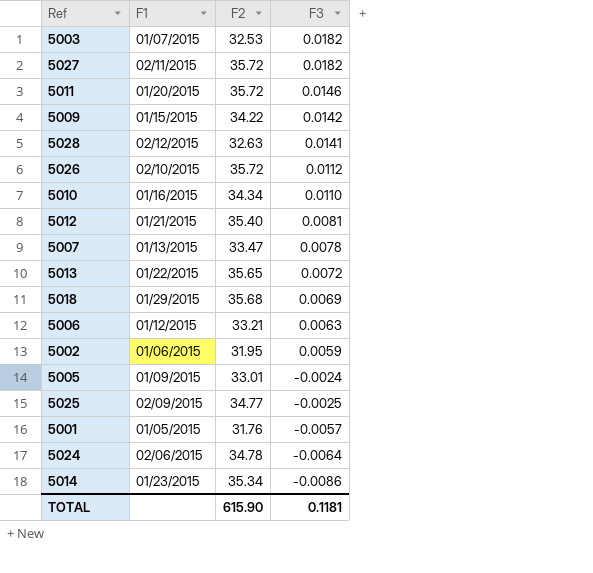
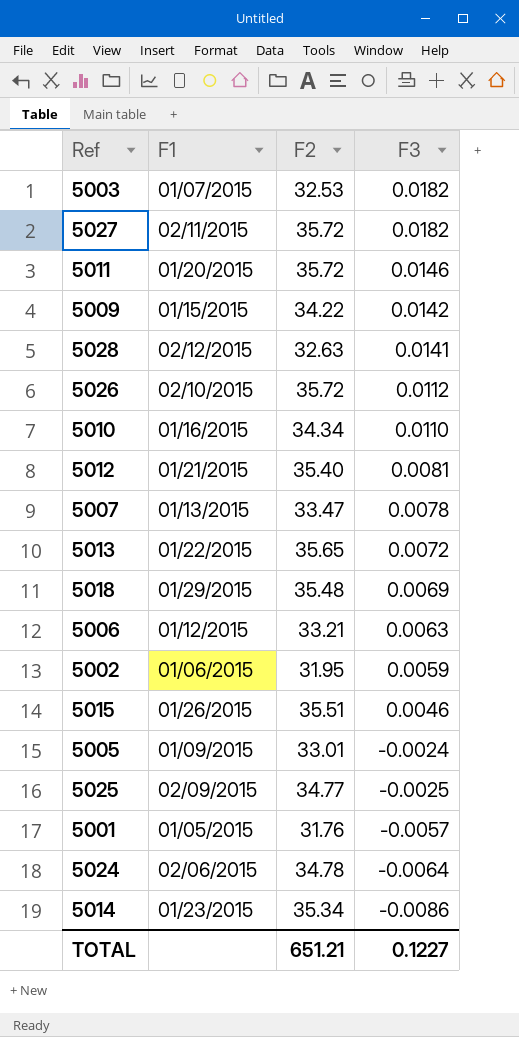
5018 | F2: 35.68 -> 35.48
row 5015: none -> 01/26/2015 | 35.51 | 0.0046
TOTAL | F2: 615.90 -> 651.21
TOTAL | F3: 0.1181 -> 0.1227

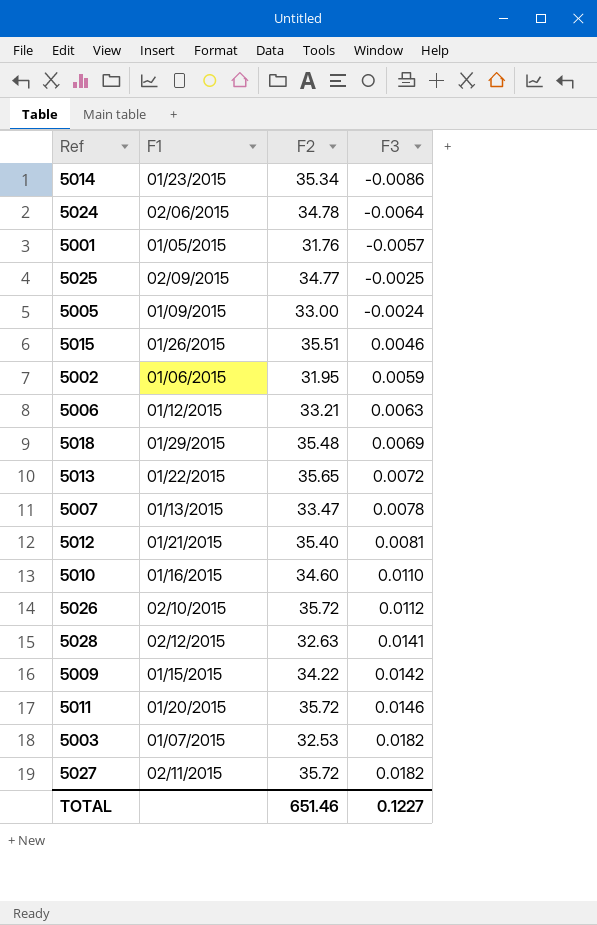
row order: F3 descending -> F3 ascending
5005 | F2: 33.01 -> 33.00
5010 | F2: 34.34 -> 34.60
TOTAL | F2: 651.21 -> 651.46

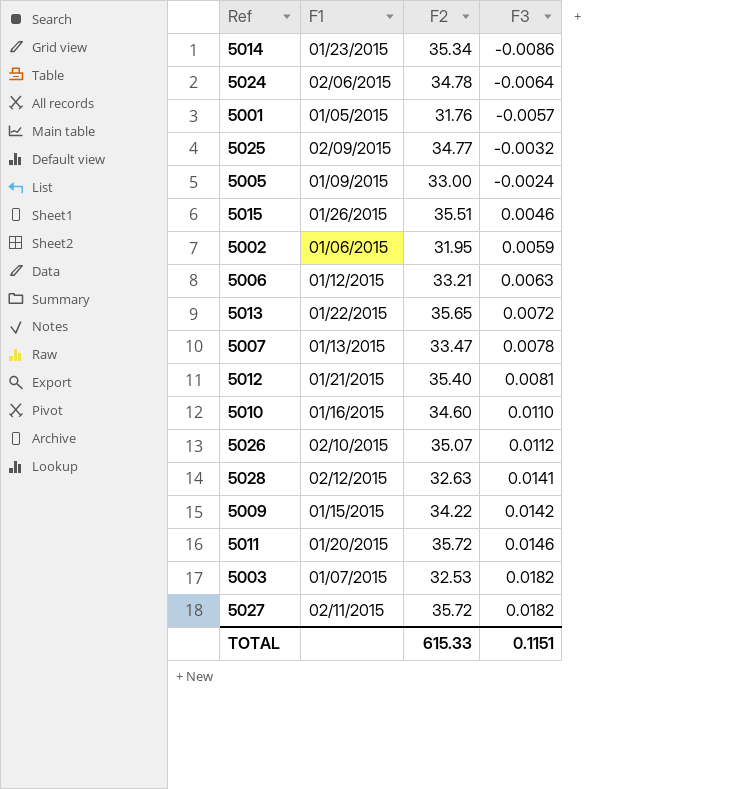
row 5018: 01/29/2015 | 35.48 | 0.0069 -> none
5025 | F3: -0.0025 -> -0.0032
5026 | F2: 35.72 -> 35.07
TOTAL | F2: 651.46 -> 615.33
TOTAL | F3: 0.1227 -> 0.1151

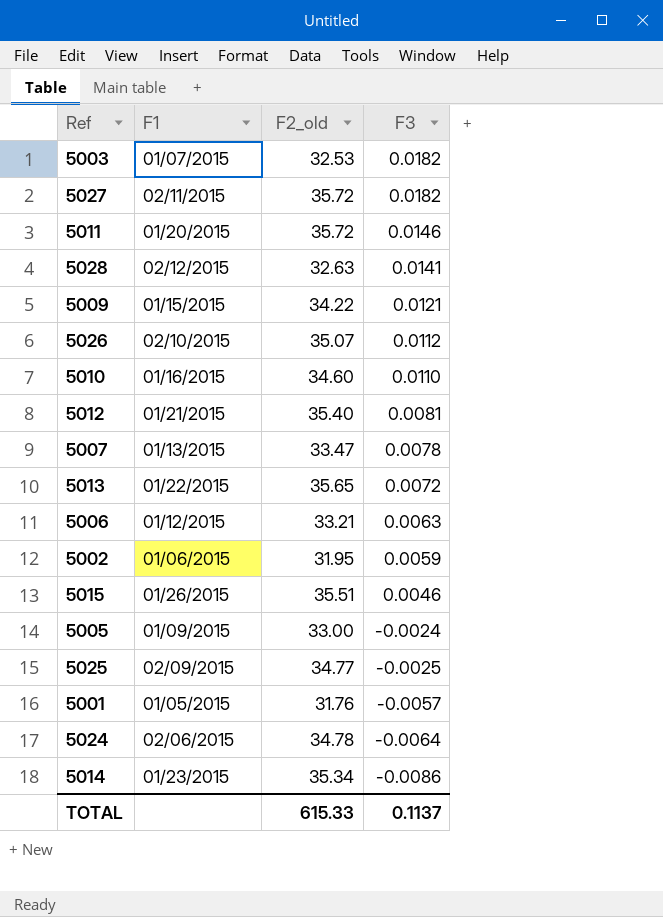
row order: F3 ascending -> F3 descending
column name: F2 -> F2_old
5009 | F3: 0.0142 -> 0.0121
5025 | F3: -0.0032 -> -0.0025
TOTAL | F3: 0.1151 -> 0.1137

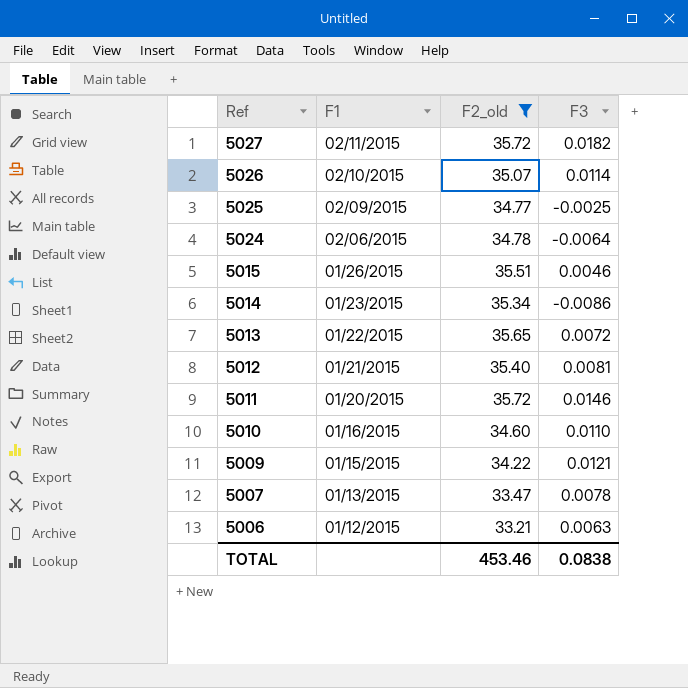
filter: none -> F2_old >= 33.21
row order: F3 descending -> Ref descending
5026 | F3: 0.0112 -> 0.0114
TOTAL | F2_old: 615.33 -> 453.46
TOTAL | F3: 0.1137 -> 0.0838

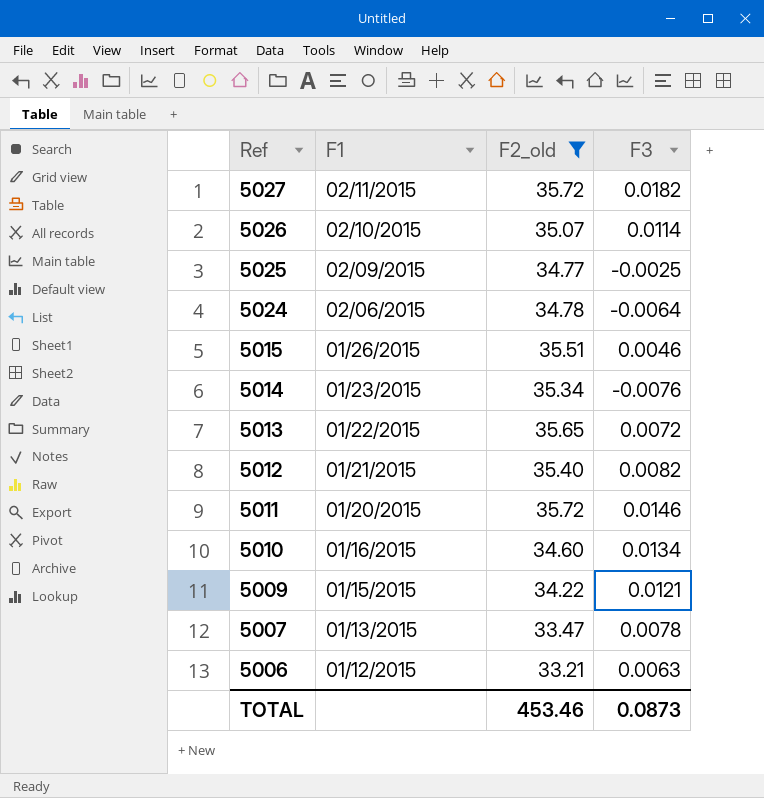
5014 | F3: -0.0086 -> -0.0076
5012 | F3: 0.0081 -> 0.0082
5010 | F3: 0.0110 -> 0.0134
TOTAL | F3: 0.0838 -> 0.0873

